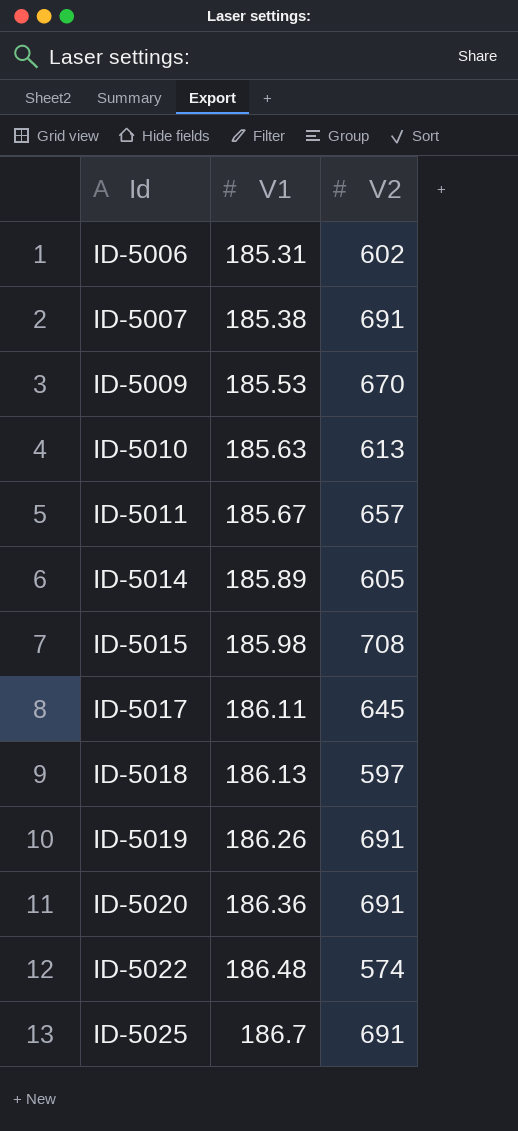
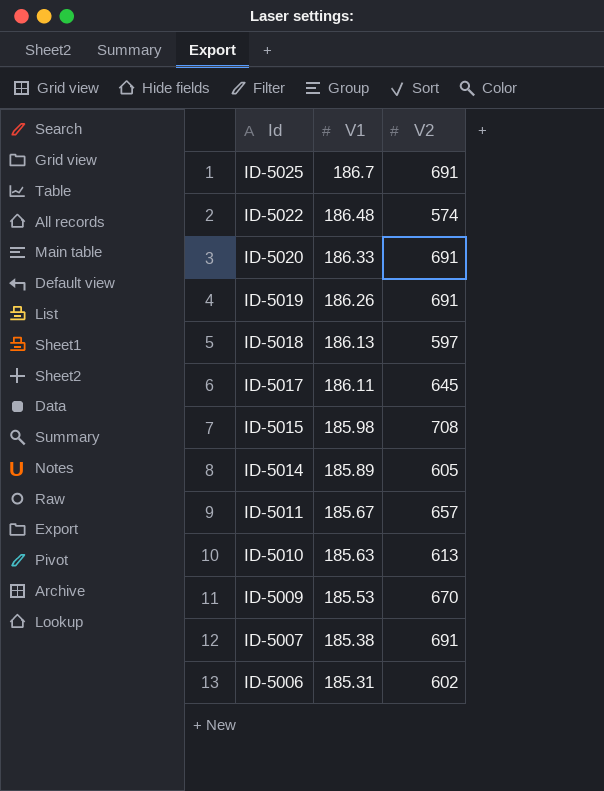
row order: Id ascending -> Id descending
ID-5020 | V1: 186.36 -> 186.33

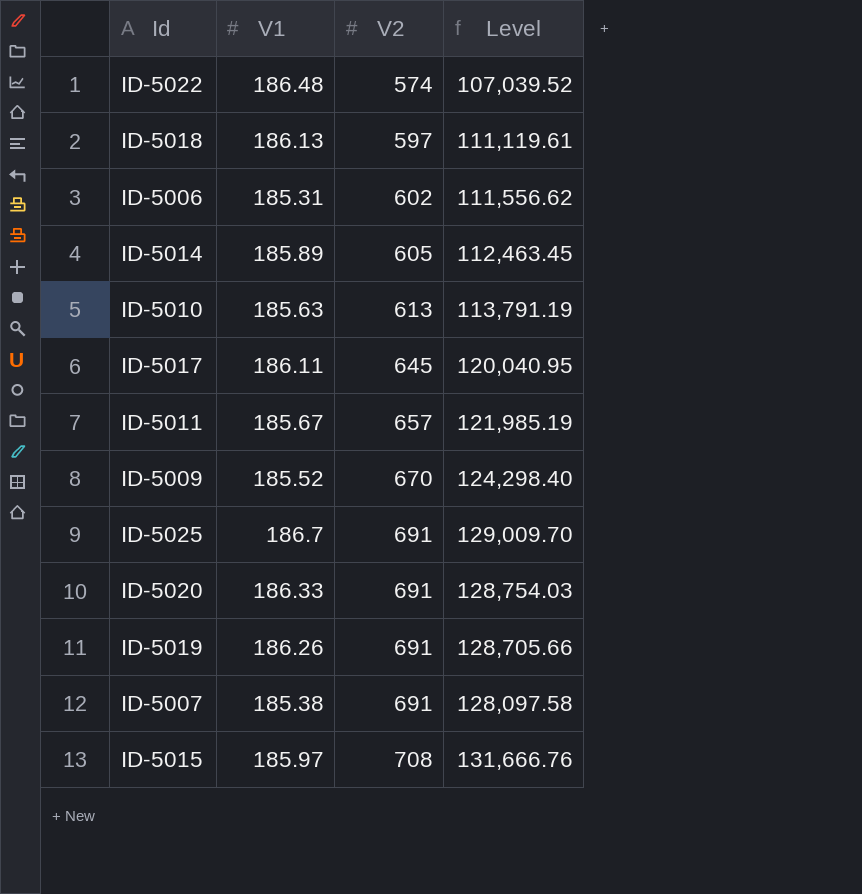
row order: Id descending -> V2 ascending
column Level | formula: none -> [V1] * [V2]
ID-5009 | V1: 185.53 -> 185.52
ID-5015 | V1: 185.98 -> 185.97

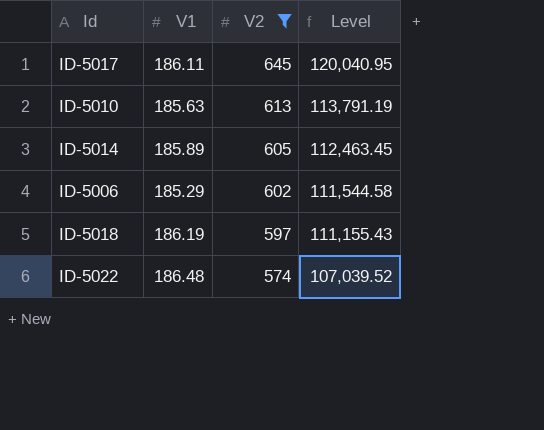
filter: none -> V2 <= 645
row order: V2 ascending -> V2 descending
ID-5006 | V1: 185.31 -> 185.29
ID-5006 | Level: 111,556.62 -> 111,544.58
ID-5018 | V1: 186.13 -> 186.19
ID-5018 | Level: 111,119.61 -> 111,155.43

